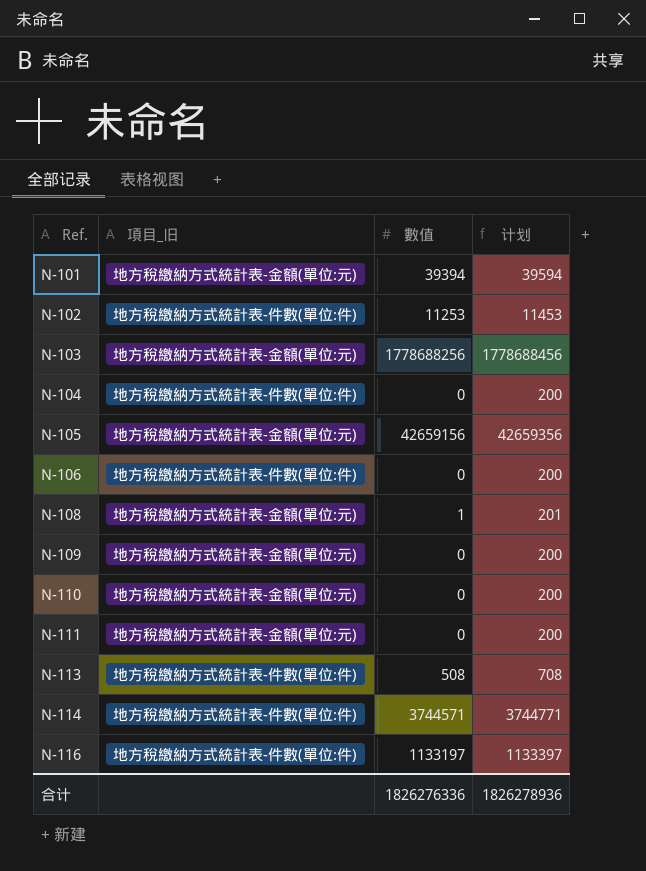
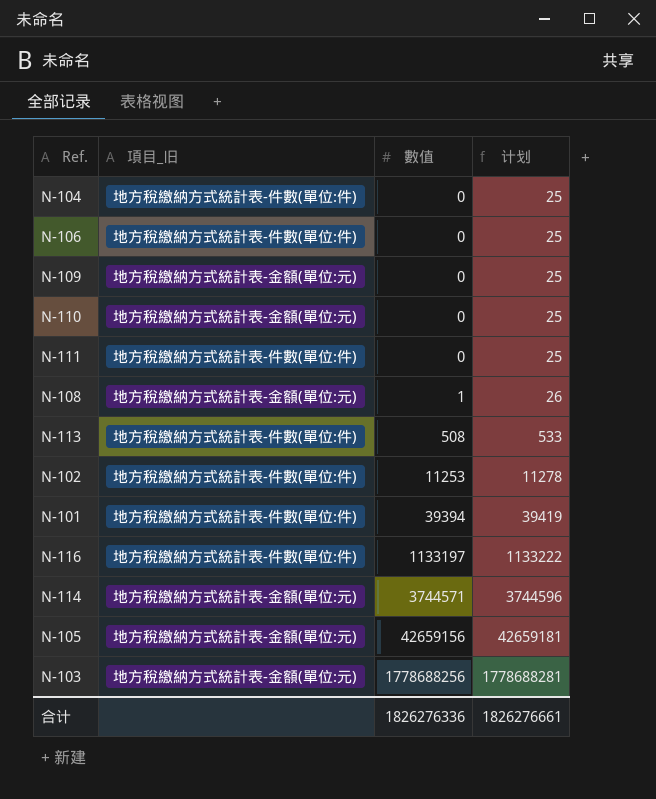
row order: Ref. ascending -> 數值 ascending
column 计划 | formula: [數值] + 200 -> [數值] + 25
N-111 | 項目_旧: 地方稅繳納方式統計表-金額(單位:元) -> 地方稅繳納方式統計表-件數(單位:件)
N-101 | 項目_旧: 地方稅繳納方式統計表-金額(單位:元) -> 地方稅繳納方式統計表-件數(單位:件)
N-114 | 項目_旧: 地方稅繳納方式統計表-件數(單位:件) -> 地方稅繳納方式統計表-金額(單位:元)
合计 | 计划: 1826278936 -> 1826276661

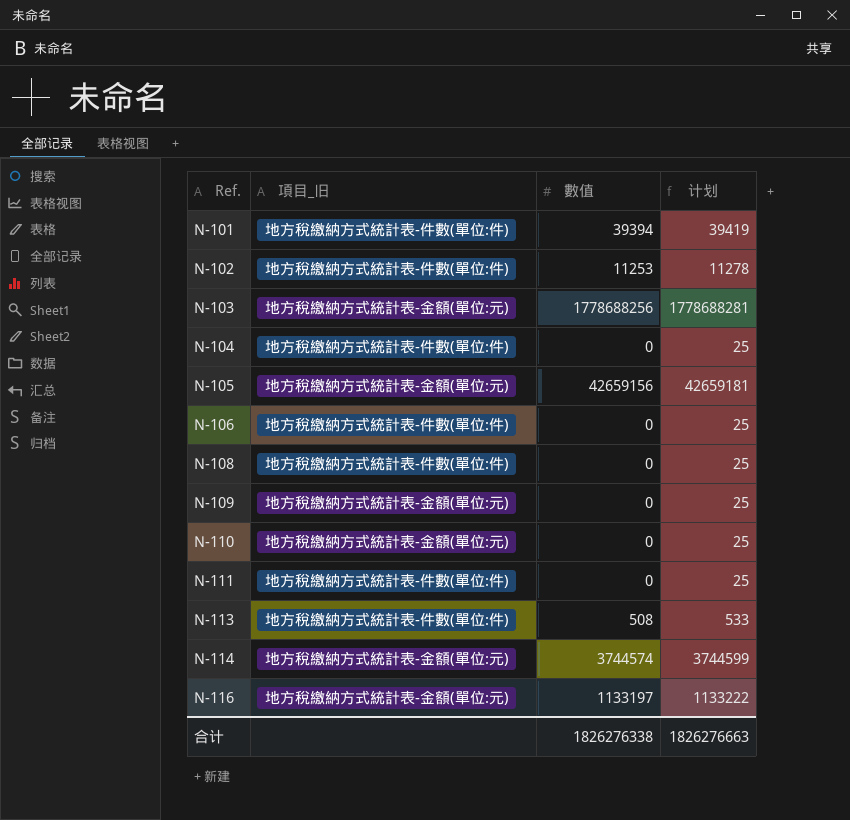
row order: 數值 ascending -> Ref. ascending
N-108 | 項目_旧: 地方稅繳納方式統計表-金額(單位:元) -> 地方稅繳納方式統計表-件數(單位:件)
N-108 | 數值: 1 -> 0
N-108 | 计划: 26 -> 25
N-114 | 數值: 3744571 -> 3744574
N-114 | 计划: 3744596 -> 3744599
N-116 | 項目_旧: 地方稅繳納方式統計表-件數(單位:件) -> 地方稅繳納方式統計表-金額(單位:元)
合计 | 數值: 1826276336 -> 1826276338
合计 | 计划: 1826276661 -> 1826276663

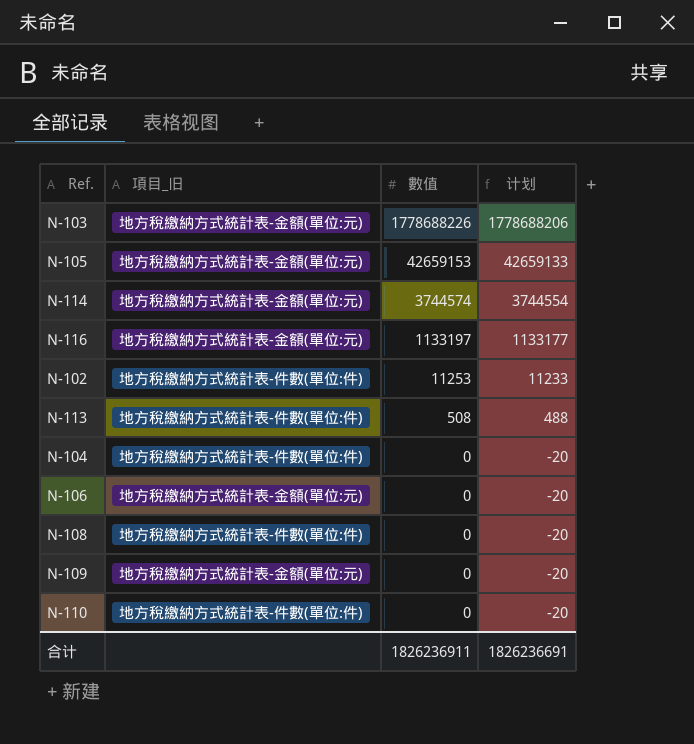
row order: Ref. ascending -> 數值 descending
column 计划 | formula: [數值] + 25 -> [數值] - 20
row N-101: 地方稅繳納方式統計表-件數(單位:件) | 39394 | 39419 -> none
row N-111: 地方稅繳納方式統計表-件數(單位:件) | 0 | 25 -> none
N-103 | 數值: 1778688256 -> 1778688226
N-105 | 數值: 42659156 -> 42659153
N-106 | 項目_旧: 地方稅繳納方式統計表-件數(單位:件) -> 地方稅繳納方式統計表-金額(單位:元)
N-110 | 項目_旧: 地方稅繳納方式統計表-金額(單位:元) -> 地方稅繳納方式統計表-件數(單位:件)
合计 | 數值: 1826276338 -> 1826236911
合计 | 计划: 1826276663 -> 1826236691

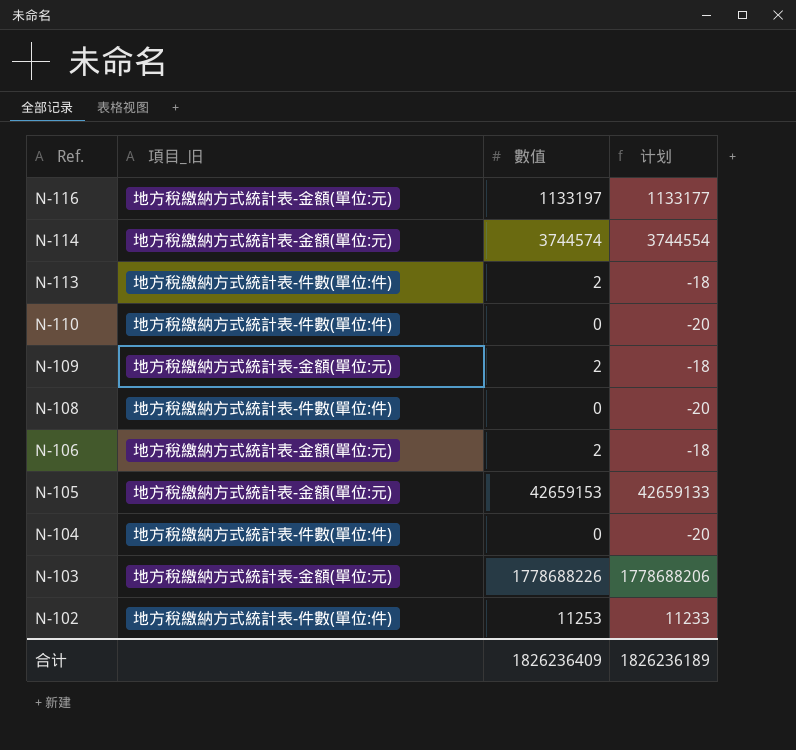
row order: 數值 descending -> Ref. descending
N-113 | 數值: 508 -> 2
N-113 | 计划: 488 -> -18
N-109 | 數值: 0 -> 2
N-109 | 计划: -20 -> -18
N-106 | 數值: 0 -> 2
N-106 | 计划: -20 -> -18
合计 | 數值: 1826236911 -> 1826236409
合计 | 计划: 1826236691 -> 1826236189

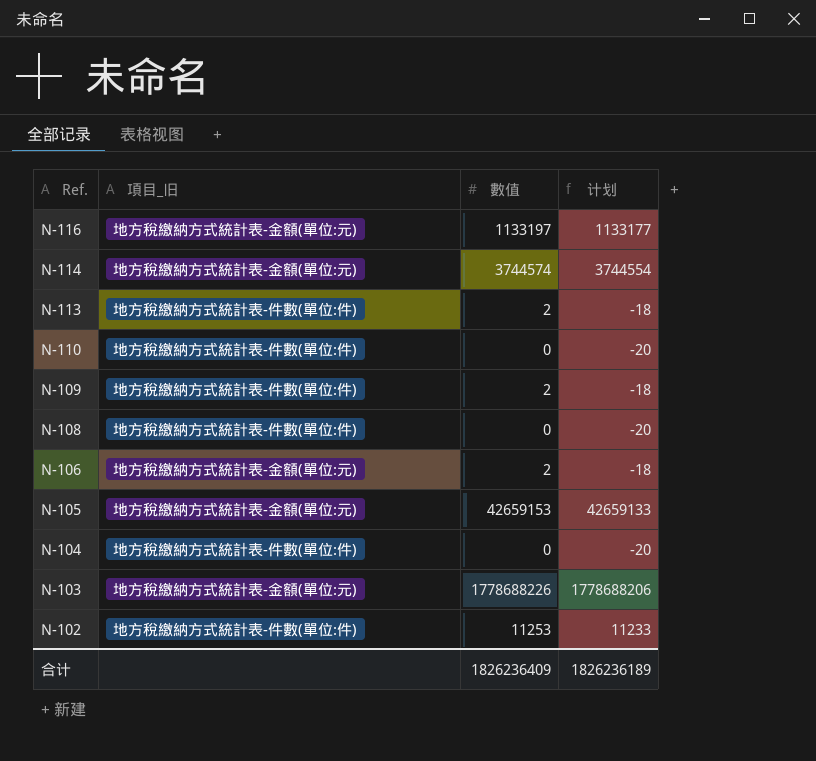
N-109 | 項目_旧: 地方稅繳納方式統計表-金額(單位:元) -> 地方稅繳納方式統計表-件數(單位:件)

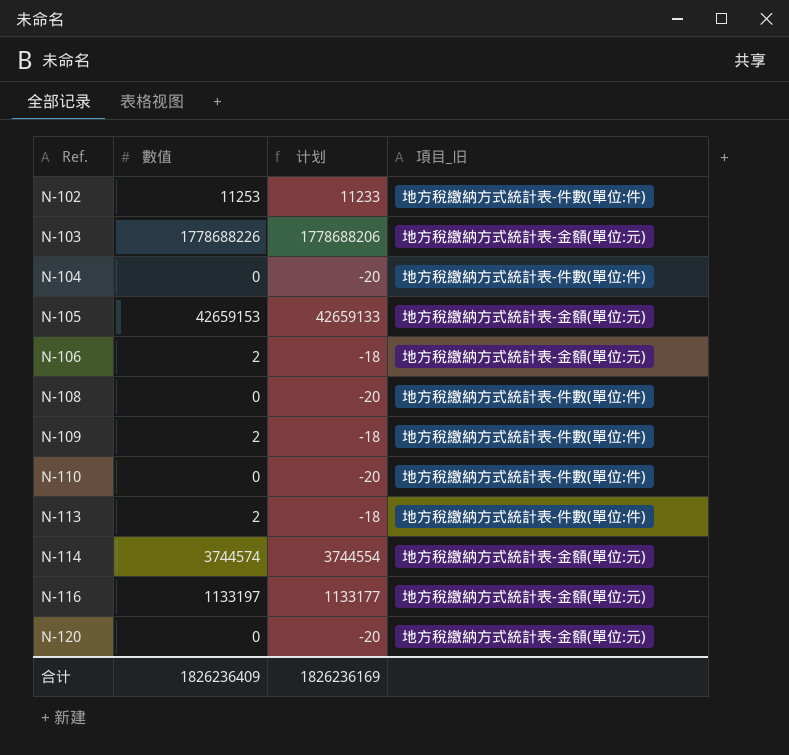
row order: Ref. descending -> Ref. ascending
column 項目_旧 | position: 2 -> 4
row N-120: none -> 0 | -20 | 地方稅繳納方式統計表-金額(單位:元)
合计 | 计划: 1826236189 -> 1826236169

